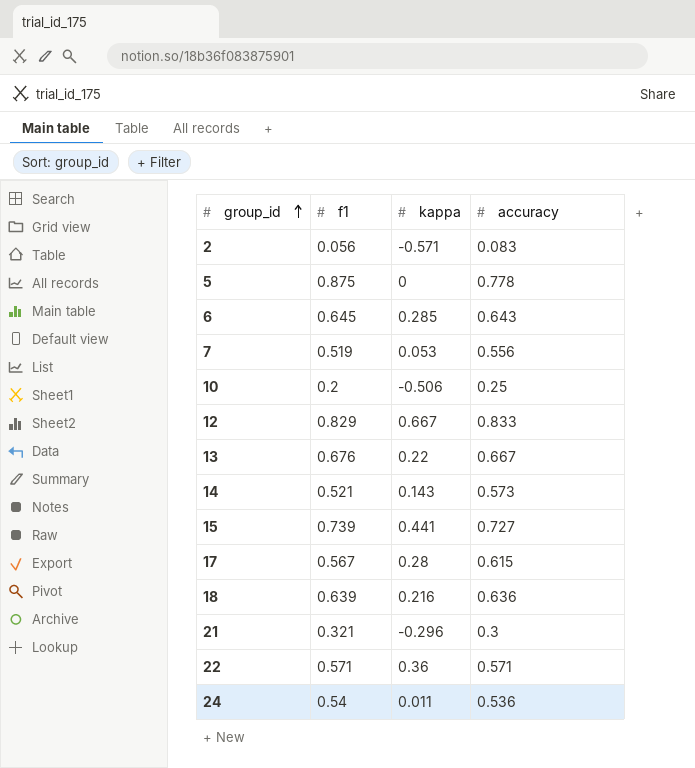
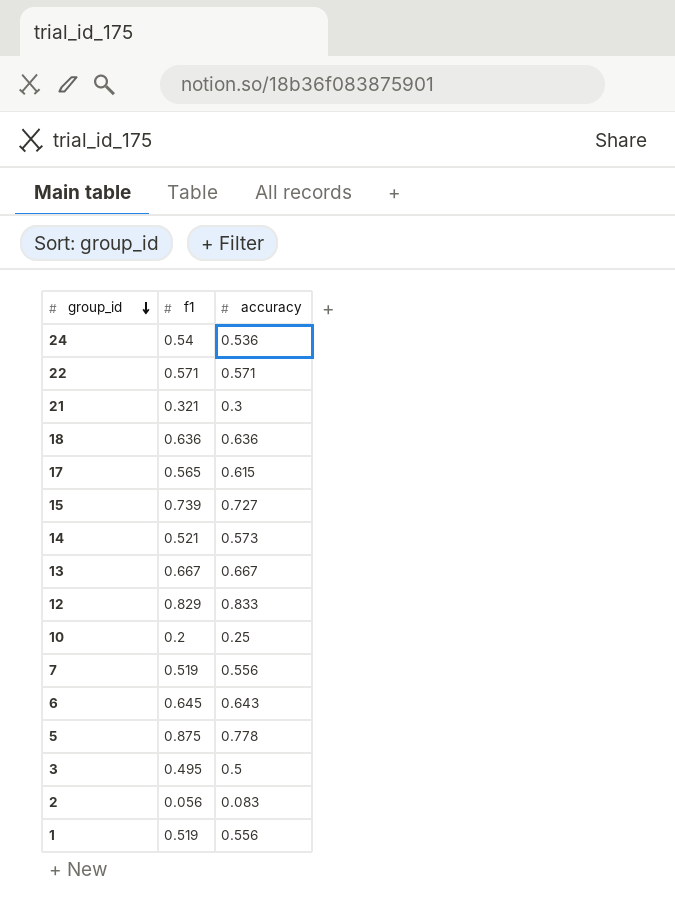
row order: group_id ascending -> group_id descending
column kappa | position: 3 -> none
18 | f1: 0.639 -> 0.636
17 | f1: 0.567 -> 0.565
13 | f1: 0.676 -> 0.667
row 3: none -> 0.495 | 0.5
row 1: none -> 0.519 | 0.556

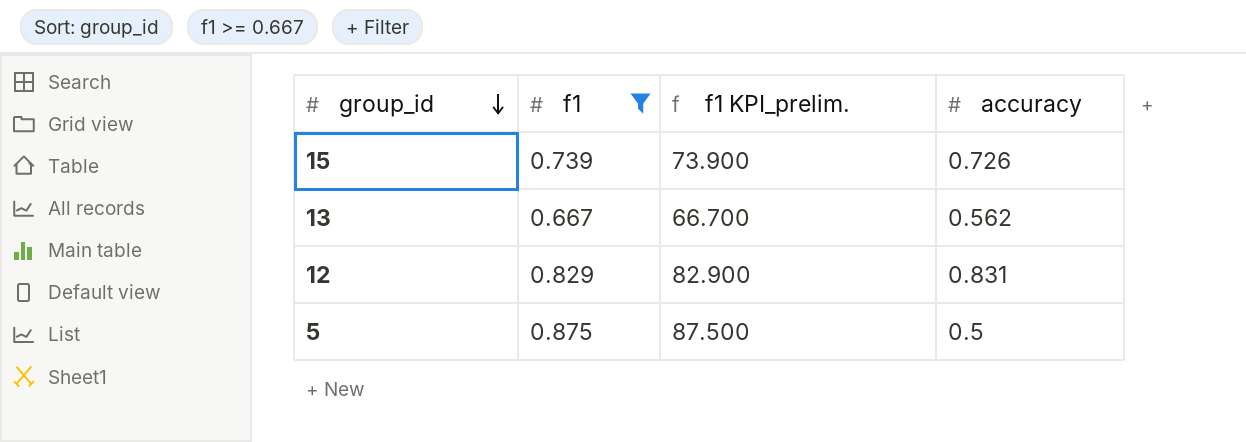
filter: none -> f1 >= 0.667
column f1 KPI_prelim. | formula: none -> [f1] * 100
15 | accuracy: 0.727 -> 0.726
13 | accuracy: 0.667 -> 0.562
12 | accuracy: 0.833 -> 0.831
5 | accuracy: 0.778 -> 0.5

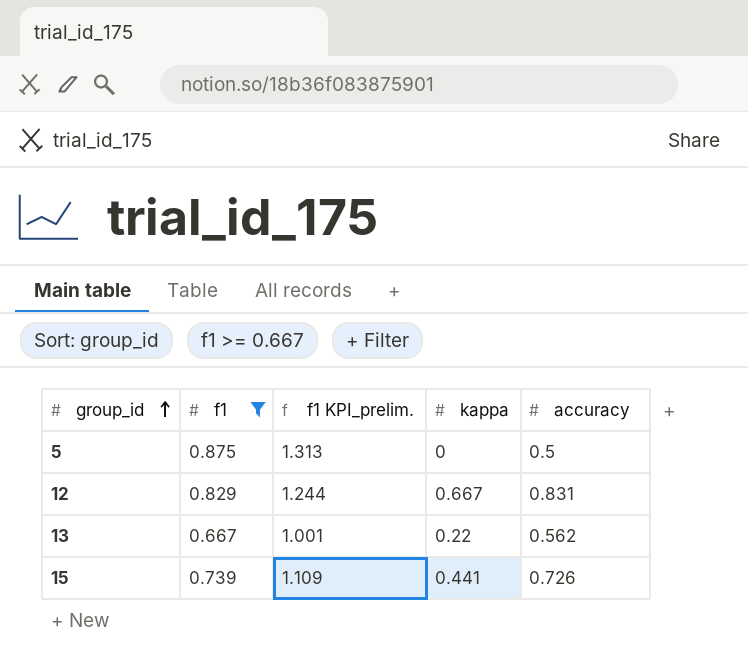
row order: group_id descending -> group_id ascending
column f1 KPI_prelim. | formula: [f1] * 100 -> [f1] * 1.5
column kappa | position: none -> 4

